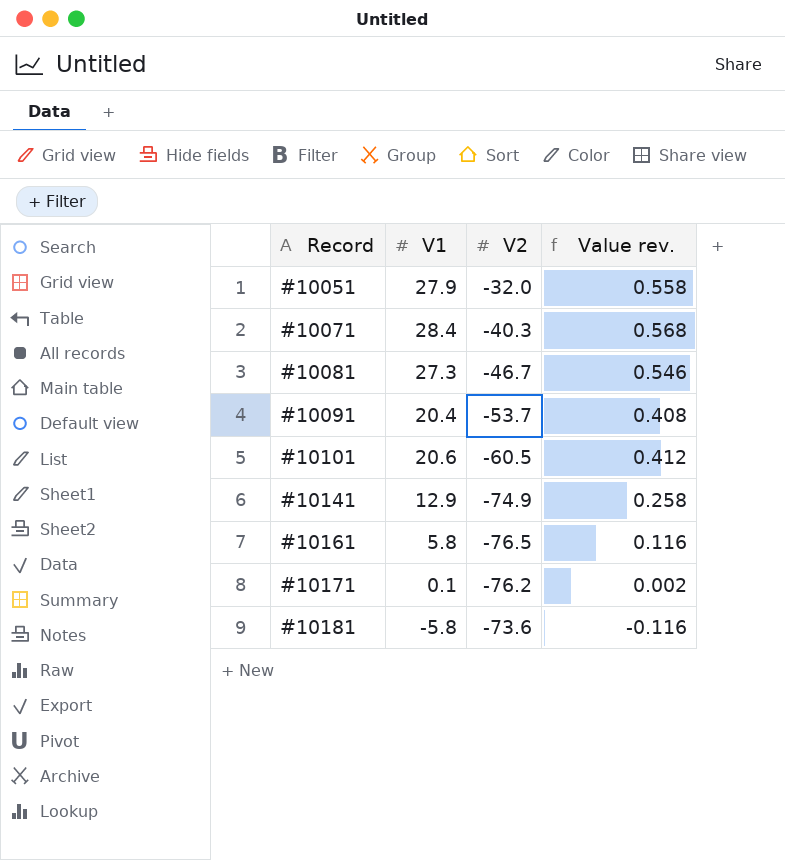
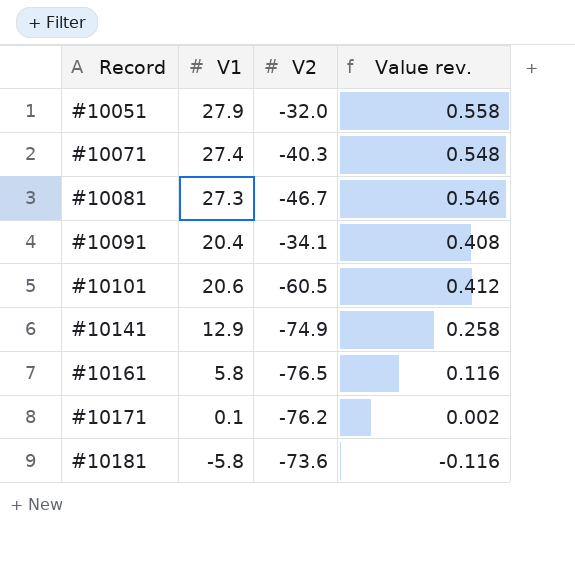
#10071 | V1: 28.4 -> 27.4
#10071 | Value rev.: 0.568 -> 0.548
#10091 | V2: -53.7 -> -34.1

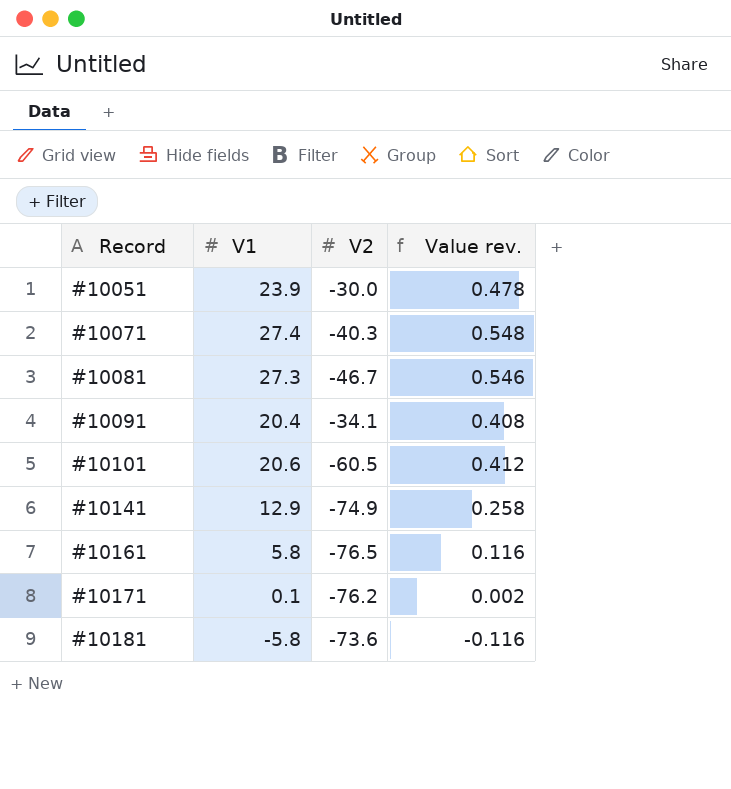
#10051 | V1: 27.9 -> 23.9
#10051 | V2: -32.0 -> -30.0
#10051 | Value rev.: 0.558 -> 0.478

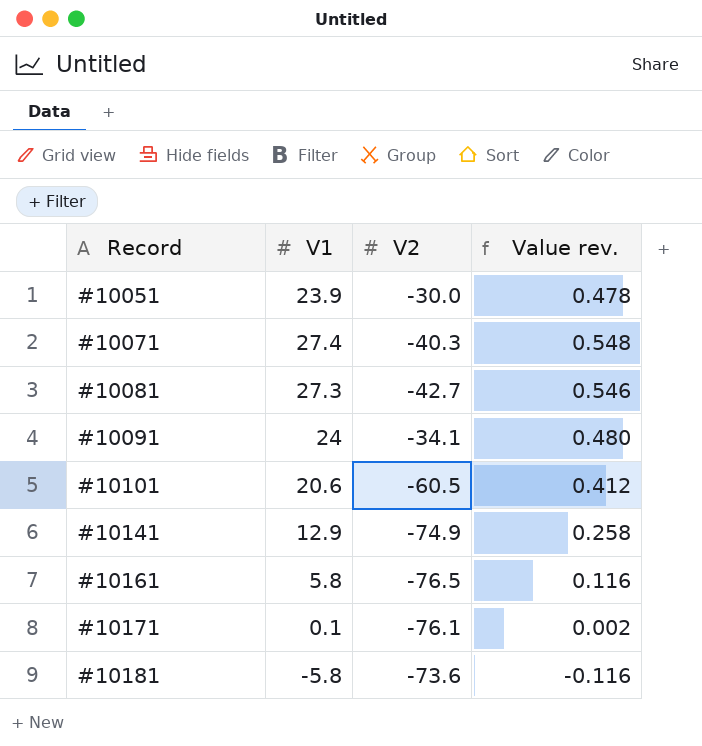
#10081 | V2: -46.7 -> -42.7
#10091 | V1: 20.4 -> 24
#10091 | Value rev.: 0.408 -> 0.480
#10171 | V2: -76.2 -> -76.1

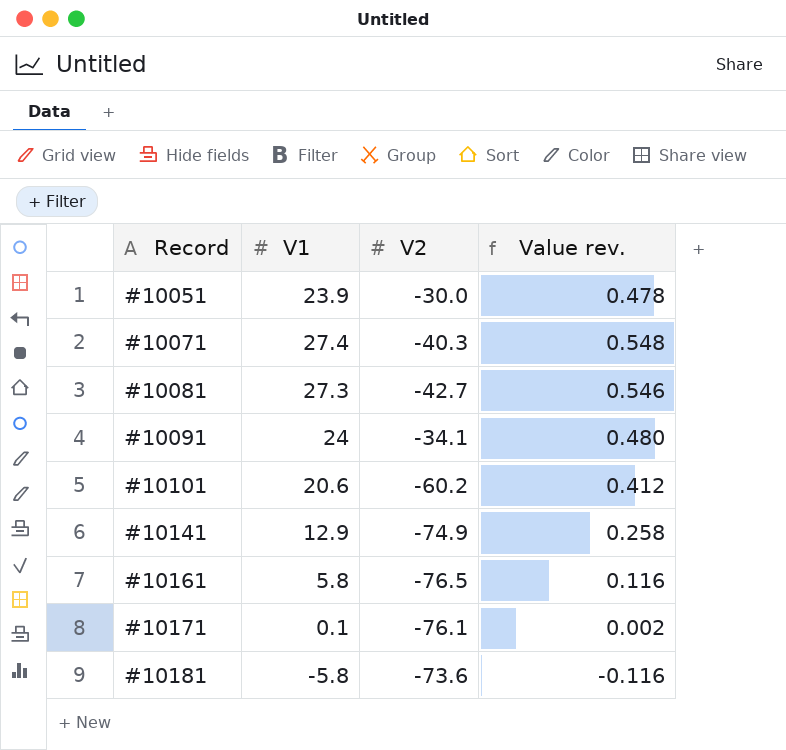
#10101 | V2: -60.5 -> -60.2

